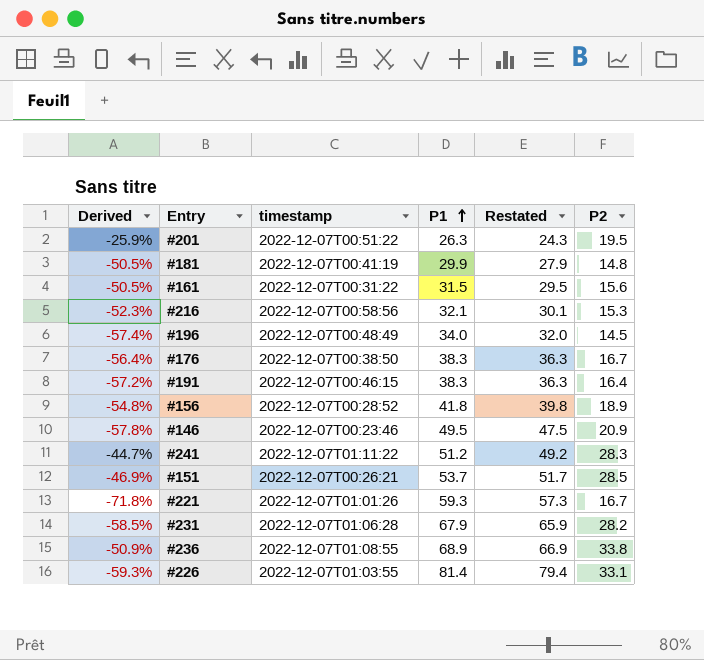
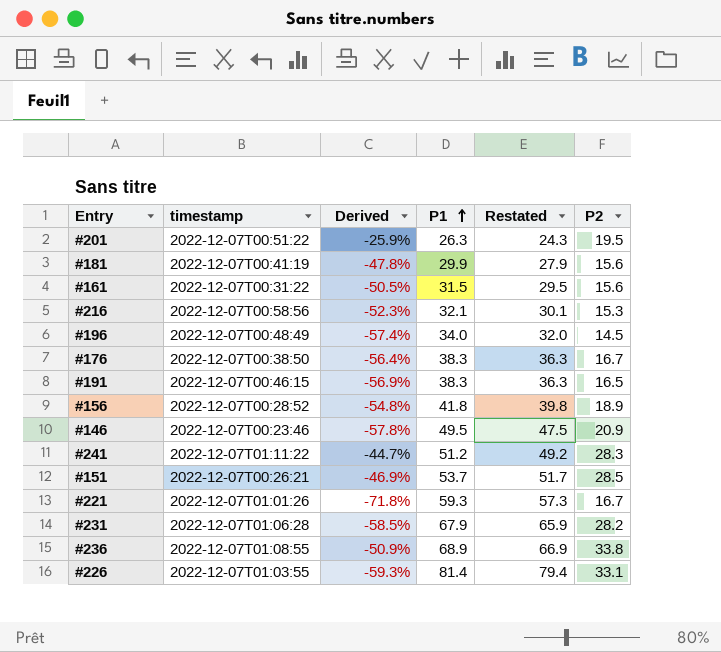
column Derived | position: 1 -> 3
#181 | Derived: -50.5% -> -47.8%
#181 | P2: 14.8 -> 15.6
#191 | Derived: -57.2% -> -56.9%
#191 | P2: 16.4 -> 16.5

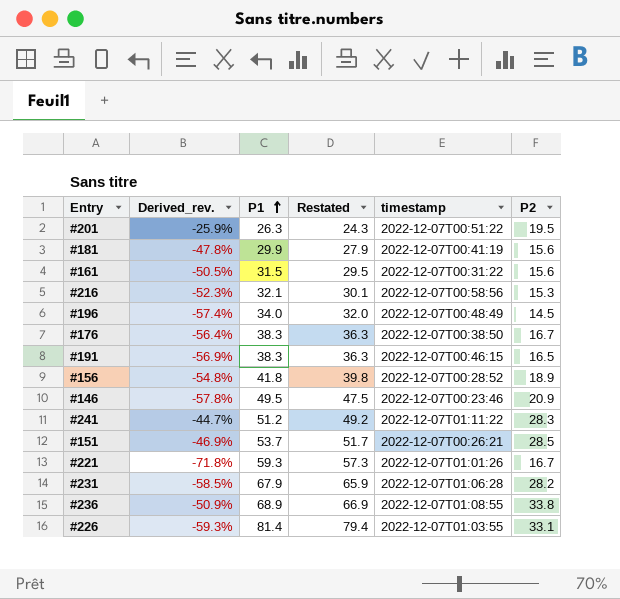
column name: Derived -> Derived_rev.
column timestamp | position: 2 -> 5

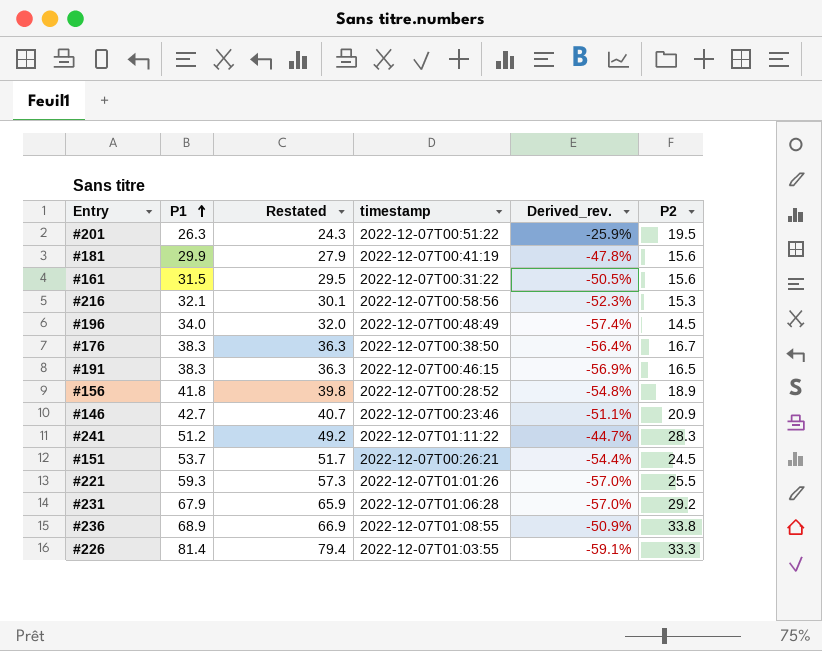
column Derived_rev. | position: 2 -> 5
#146 | P1: 49.5 -> 42.7
#146 | Restated: 47.5 -> 40.7
#146 | Derived_rev.: -57.8% -> -51.1%
#151 | Derived_rev.: -46.9% -> -54.4%
#151 | P2: 28.5 -> 24.5
#221 | Derived_rev.: -71.8% -> -57.0%
#221 | P2: 16.7 -> 25.5
#231 | Derived_rev.: -58.5% -> -57.0%
#231 | P2: 28.2 -> 29.2
#226 | Derived_rev.: -59.3% -> -59.1%
#226 | P2: 33.1 -> 33.3

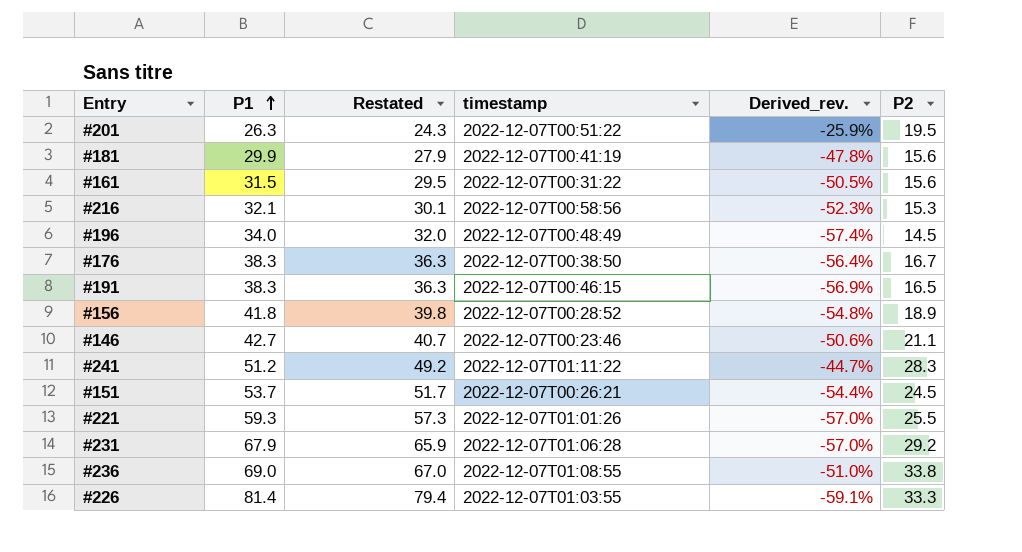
#146 | Derived_rev.: -51.1% -> -50.6%
#146 | P2: 20.9 -> 21.1
#236 | P1: 68.9 -> 69.0
#236 | Restated: 66.9 -> 67.0
#236 | Derived_rev.: -50.9% -> -51.0%

